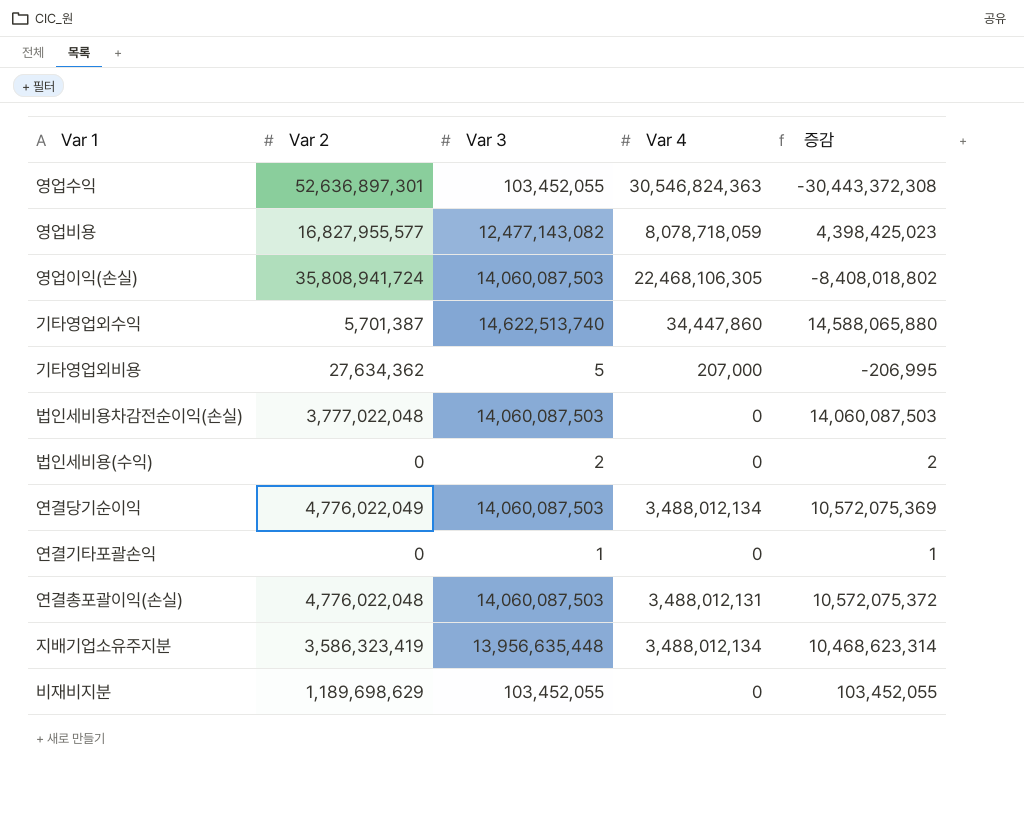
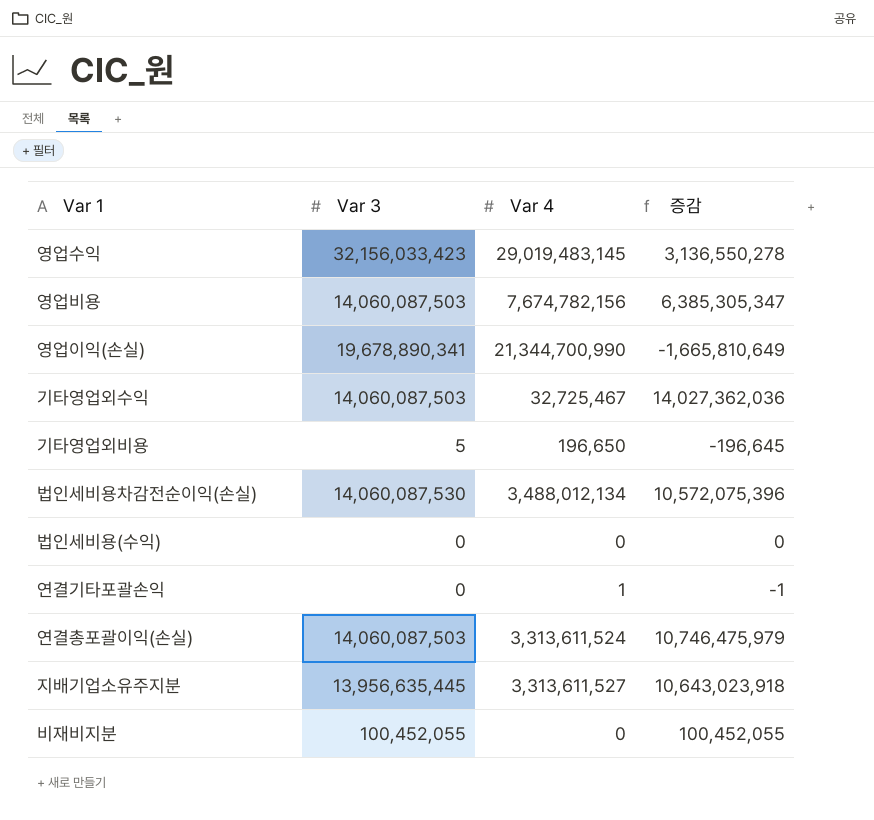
column Var 2 | position: 2 -> none
row 연결당기순이익: 4,776,022,049 | 14,060,087,503 | 3,488,012,134 | 10,572,075,369 -> none
영업수익 | Var 3: 103,452,055 -> 32,156,033,423
영업수익 | Var 4: 30,546,824,363 -> 29,019,483,145
영업수익 | 증감: -30,443,372,308 -> 3,136,550,278
영업비용 | Var 3: 12,477,143,082 -> 14,060,087,503
영업비용 | Var 4: 8,078,718,059 -> 7,674,782,156
영업비용 | 증감: 4,398,425,023 -> 6,385,305,347
영업이익(손실) | Var 3: 14,060,087,503 -> 19,678,890,341
영업이익(손실) | Var 4: 22,468,106,305 -> 21,344,700,990
영업이익(손실) | 증감: -8,408,018,802 -> -1,665,810,649
기타영업외수익 | Var 3: 14,622,513,740 -> 14,060,087,503
기타영업외수익 | Var 4: 34,447,860 -> 32,725,467
기타영업외수익 | 증감: 14,588,065,880 -> 14,027,362,036
기타영업외비용 | Var 4: 207,000 -> 196,650
기타영업외비용 | 증감: -206,995 -> -196,645
법인세비용차감전순이익(손실) | Var 3: 14,060,087,503 -> 14,060,087,530
법인세비용차감전순이익(손실) | Var 4: 0 -> 3,488,012,134
법인세비용차감전순이익(손실) | 증감: 14,060,087,503 -> 10,572,075,396
법인세비용(수익) | Var 3: 2 -> 0
법인세비용(수익) | 증감: 2 -> 0
연결기타포괄손익 | Var 3: 1 -> 0
연결기타포괄손익 | Var 4: 0 -> 1
연결기타포괄손익 | 증감: 1 -> -1
연결총포괄이익(손실) | Var 4: 3,488,012,131 -> 3,313,611,524
연결총포괄이익(손실) | 증감: 10,572,075,372 -> 10,746,475,979
지배기업소유주지분 | Var 3: 13,956,635,448 -> 13,956,635,445
지배기업소유주지분 | Var 4: 3,488,012,134 -> 3,313,611,527
지배기업소유주지분 | 증감: 10,468,623,314 -> 10,643,023,918
비재비지분 | Var 3: 103,452,055 -> 100,452,055
비재비지분 | 증감: 103,452,055 -> 100,452,055

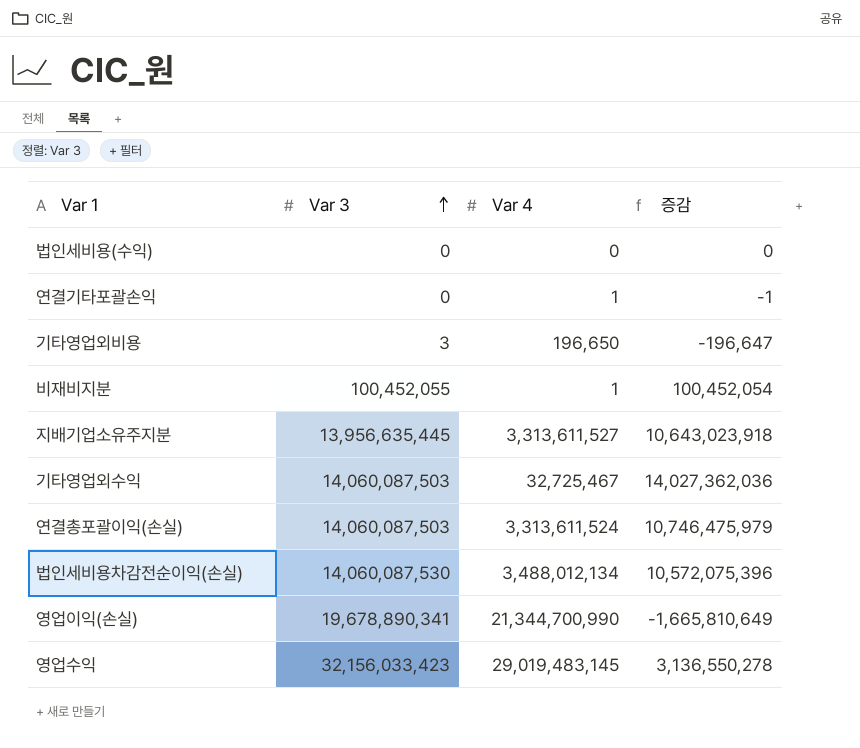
row order: none -> Var 3 ascending
row 영업비용: 14,060,087,503 | 7,674,782,156 | 6,385,305,347 -> none
기타영업외비용 | Var 3: 5 -> 3
기타영업외비용 | 증감: -196,645 -> -196,647
비재비지분 | Var 4: 0 -> 1
비재비지분 | 증감: 100,452,055 -> 100,452,054

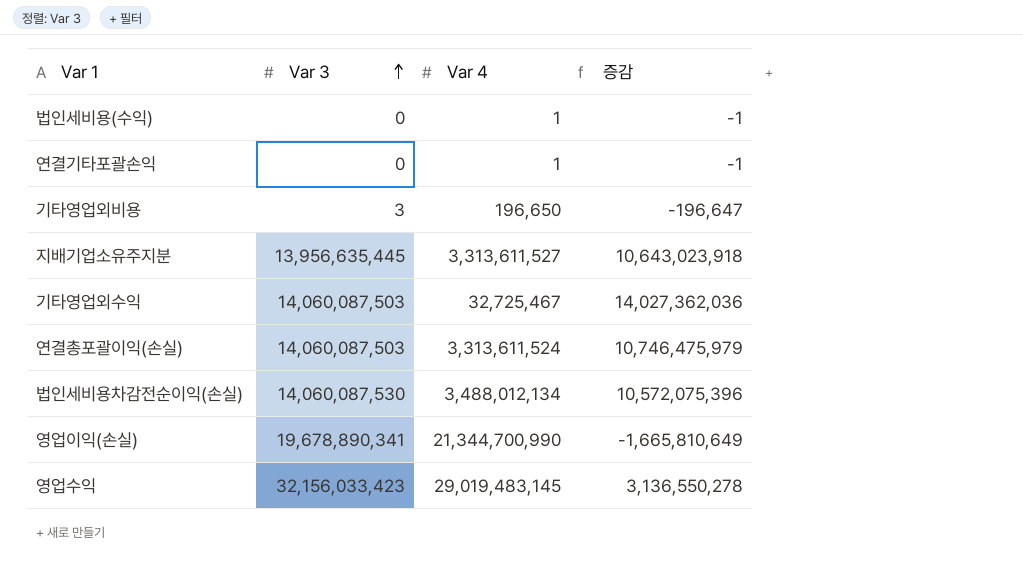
row 비재비지분: 100,452,055 | 1 | 100,452,054 -> none
법인세비용(수익) | Var 4: 0 -> 1
법인세비용(수익) | 증감: 0 -> -1

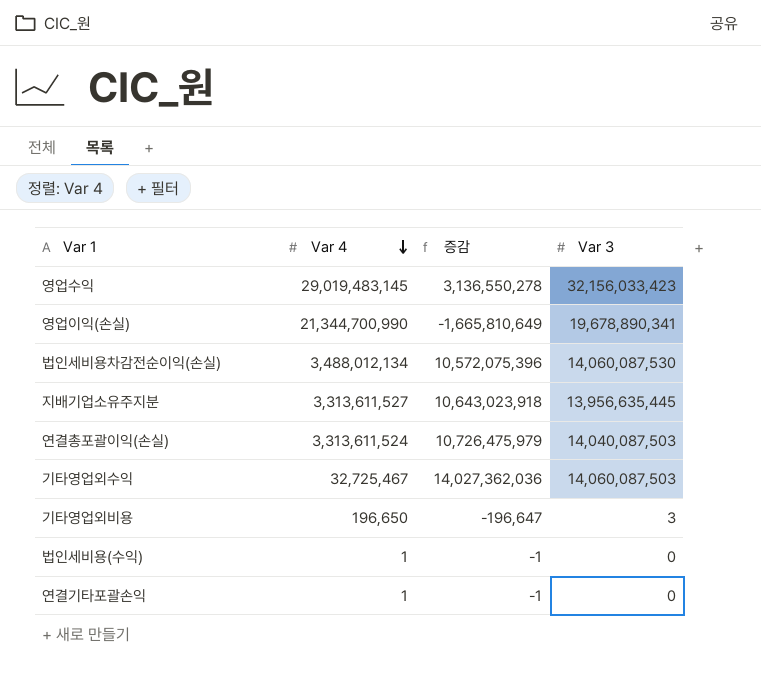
row order: Var 3 ascending -> Var 4 descending
column Var 3 | position: 2 -> 4
연결총포괄이익(손실) | 증감: 10,746,475,979 -> 10,726,475,979
연결총포괄이익(손실) | Var 3: 14,060,087,503 -> 14,040,087,503

